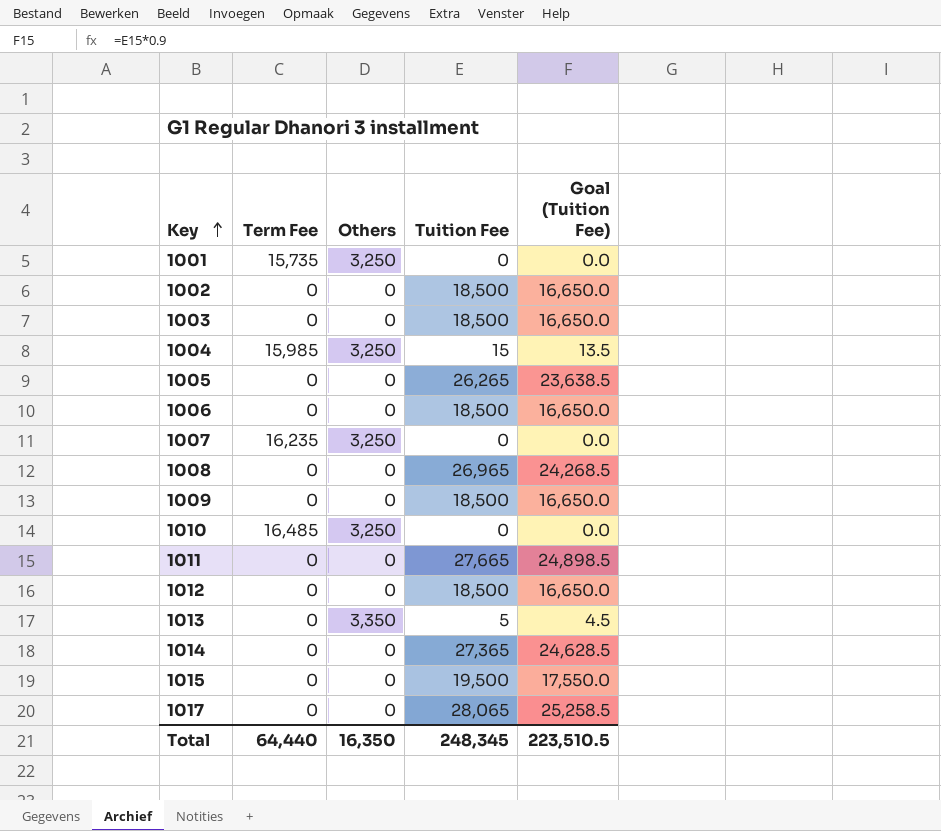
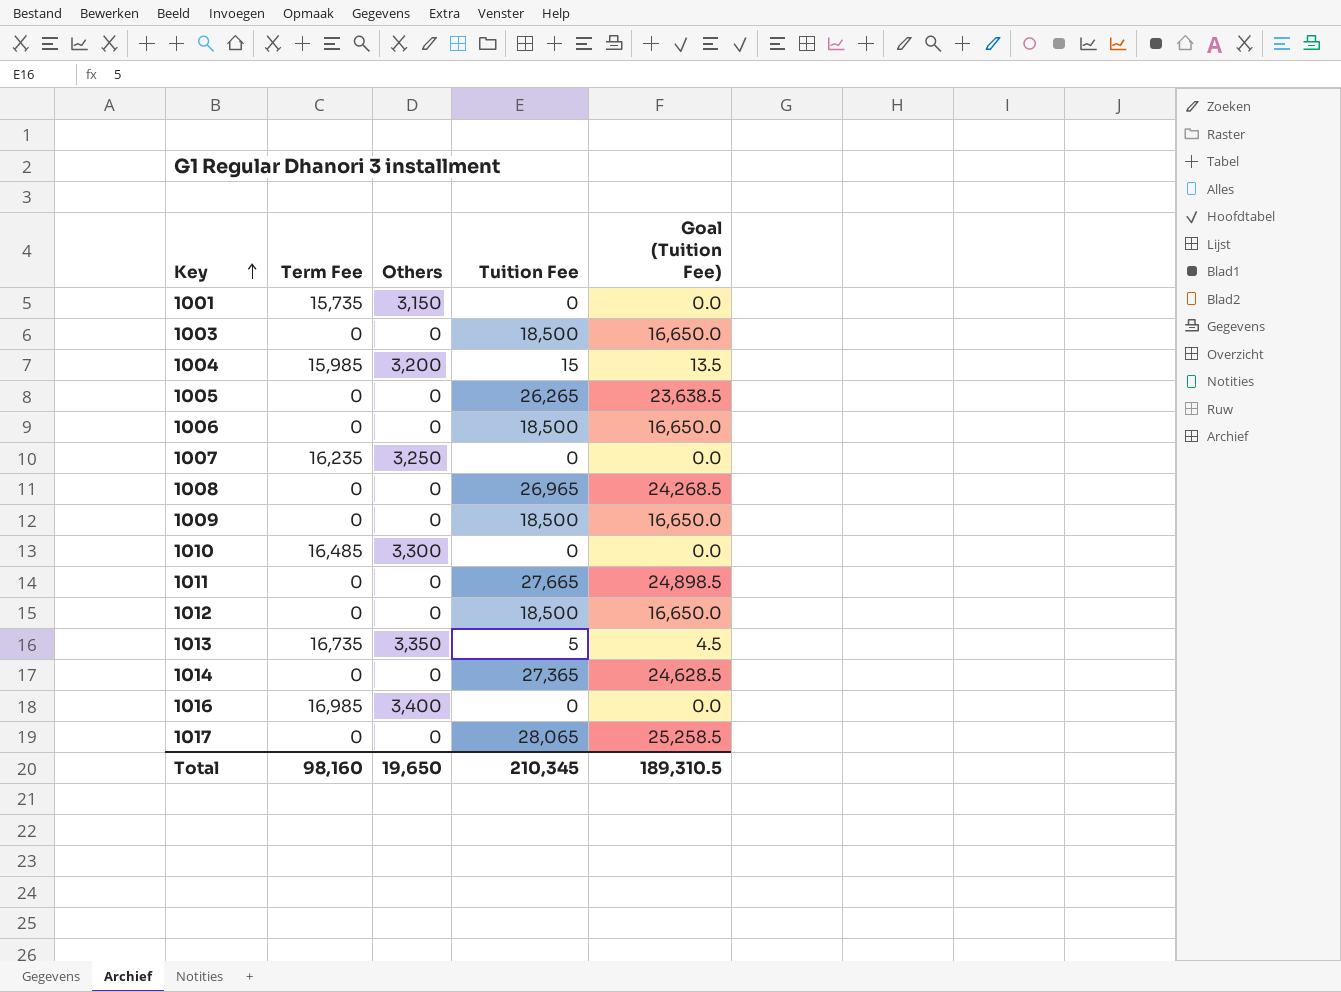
row 1002: 0 | 0 | 18,500 | 16,650.0 -> none
row 1015: 0 | 0 | 19,500 | 17,550.0 -> none
1001 | Others: 3,250 -> 3,150
1004 | Others: 3,250 -> 3,200
1010 | Others: 3,250 -> 3,300
1013 | Term Fee: 0 -> 16,735
row 1016: none -> 16,985 | 3,400 | 0 | 0.0
Total | Term Fee: 64,440 -> 98,160
Total | Others: 16,350 -> 19,650
Total | Tuition Fee: 248,345 -> 210,345
Total | Goal (Tuition Fee): 223,510.5 -> 189,310.5

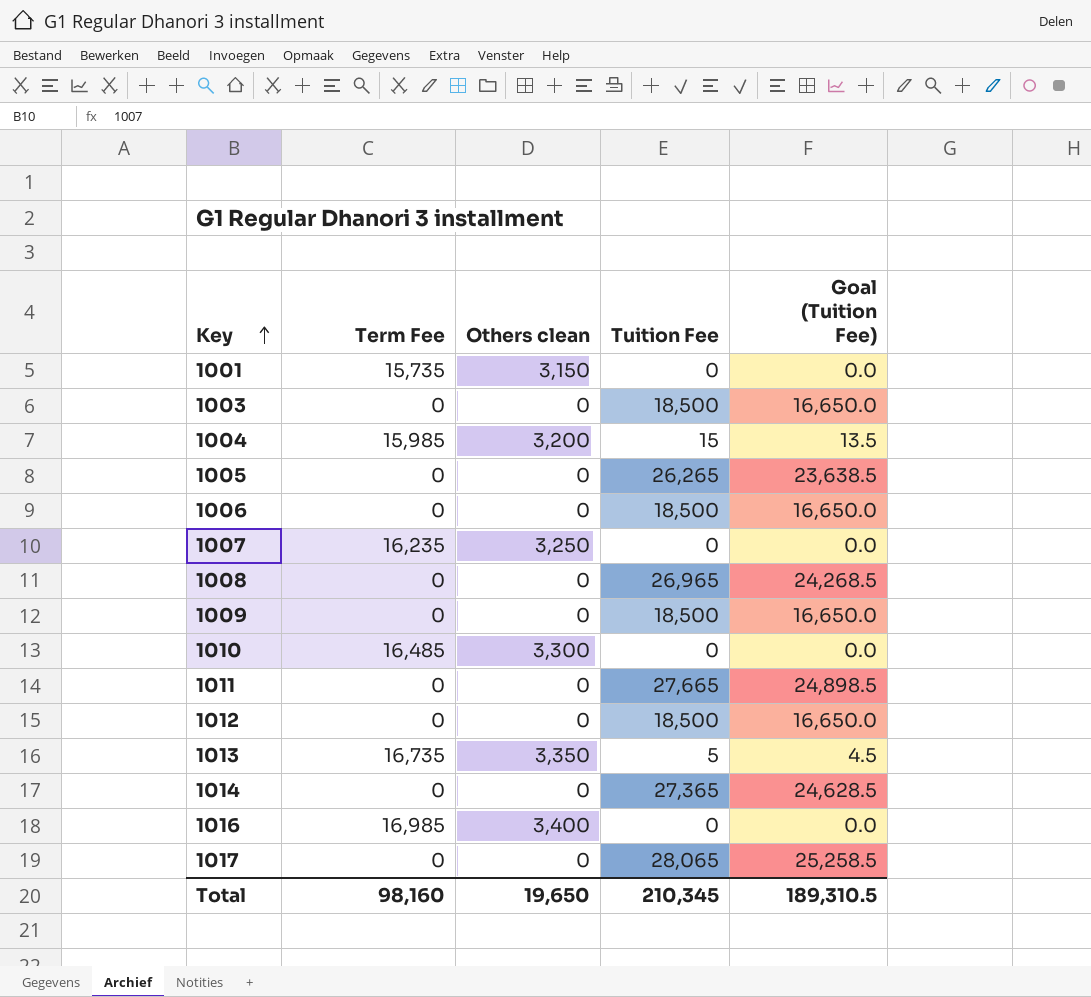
column name: Others -> Others clean

